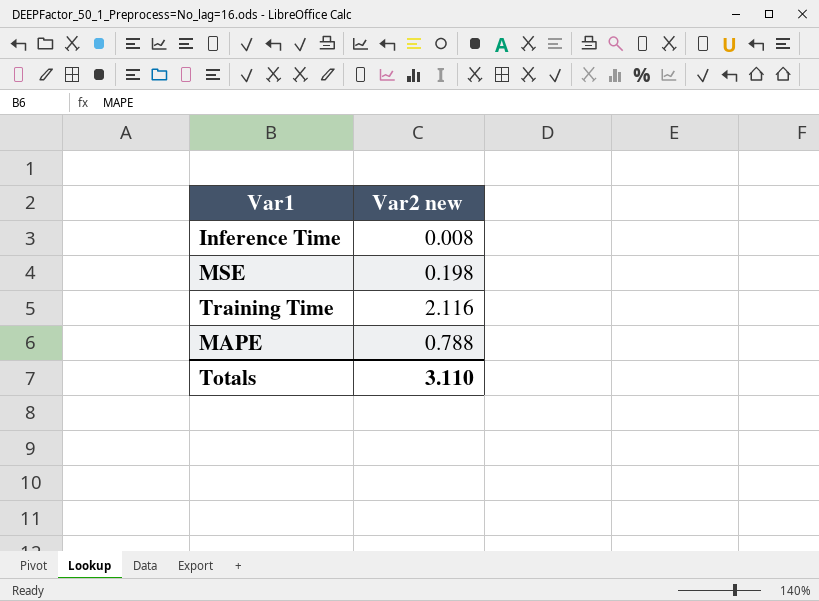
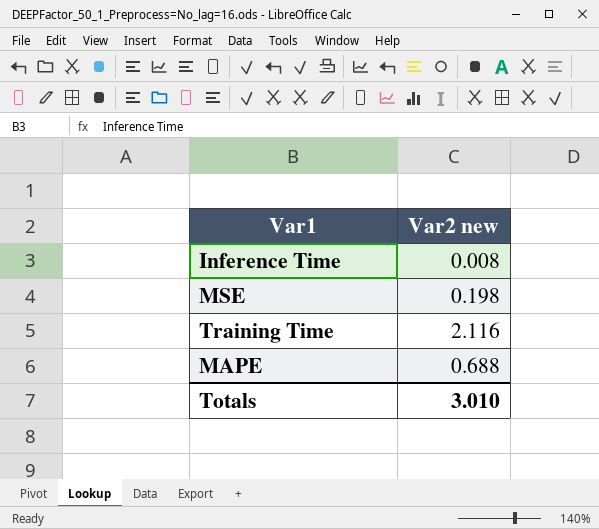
MAPE | Var2 new: 0.788 -> 0.688
Totals | Var2 new: 3.110 -> 3.010

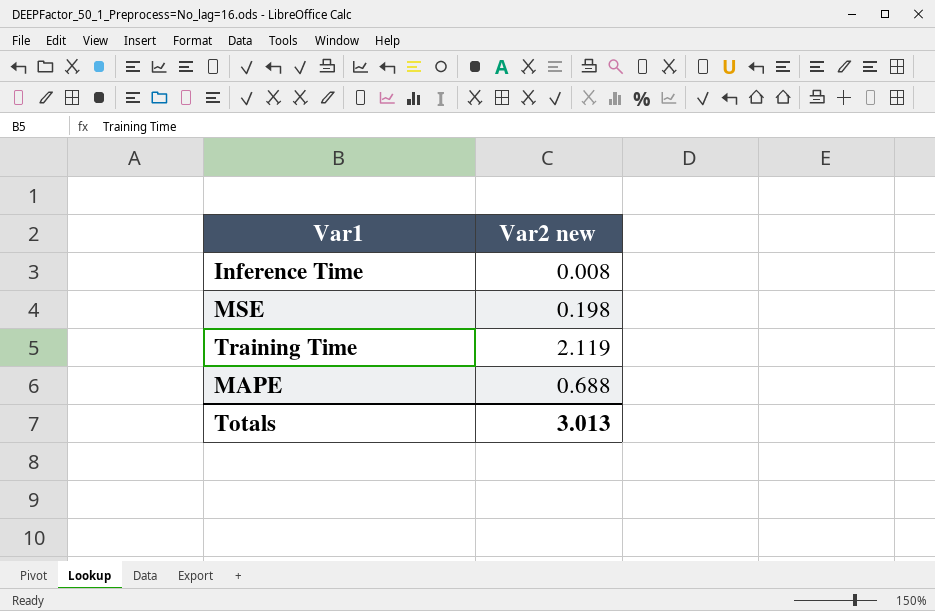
Training Time | Var2 new: 2.116 -> 2.119
Totals | Var2 new: 3.010 -> 3.013

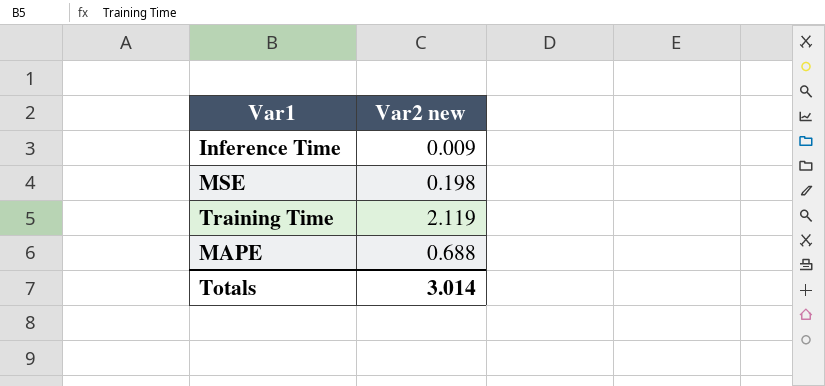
Inference Time | Var2 new: 0.008 -> 0.009
Totals | Var2 new: 3.013 -> 3.014

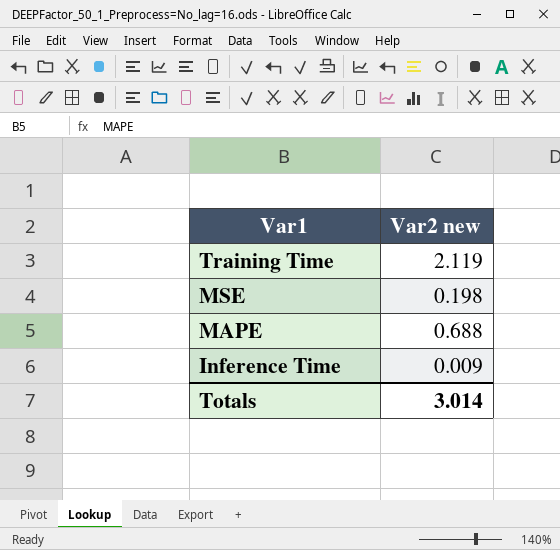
row order: none -> Var1 descending

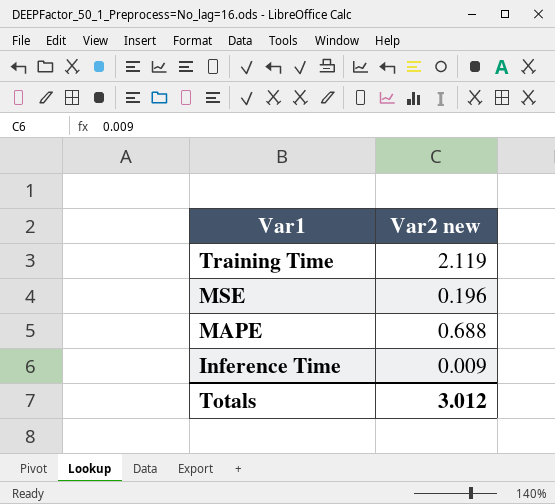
MSE | Var2 new: 0.198 -> 0.196
Totals | Var2 new: 3.014 -> 3.012

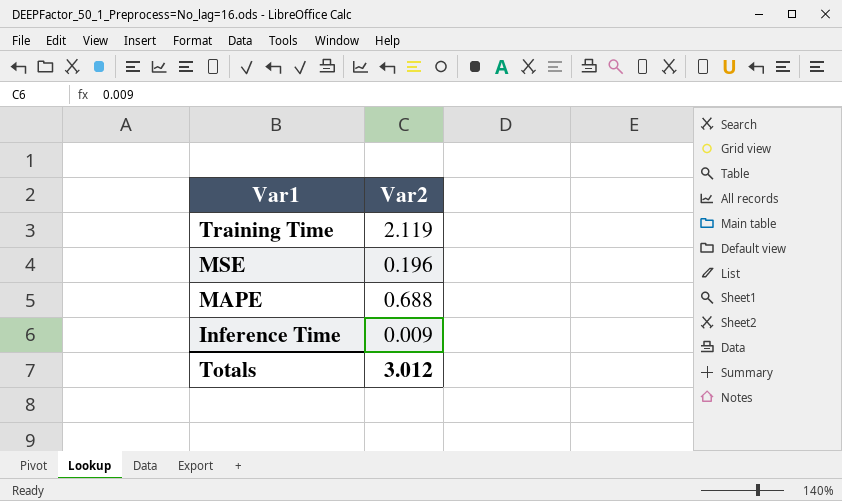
column name: Var2 new -> Var2

